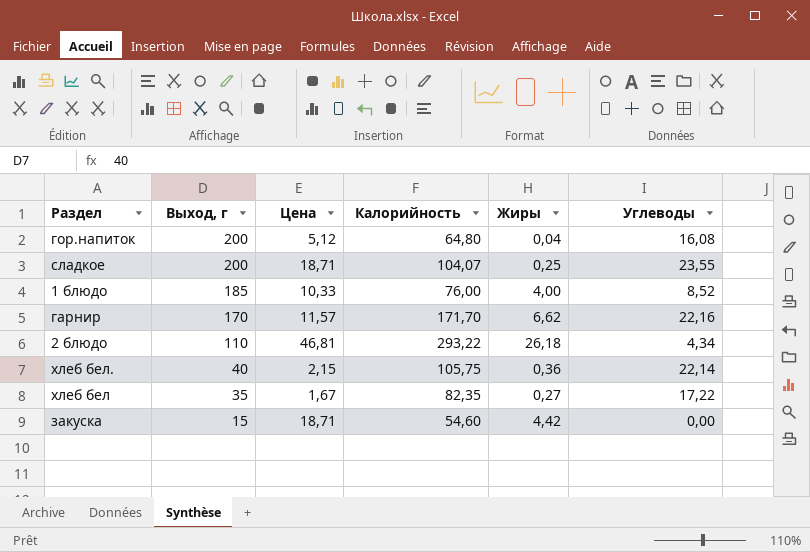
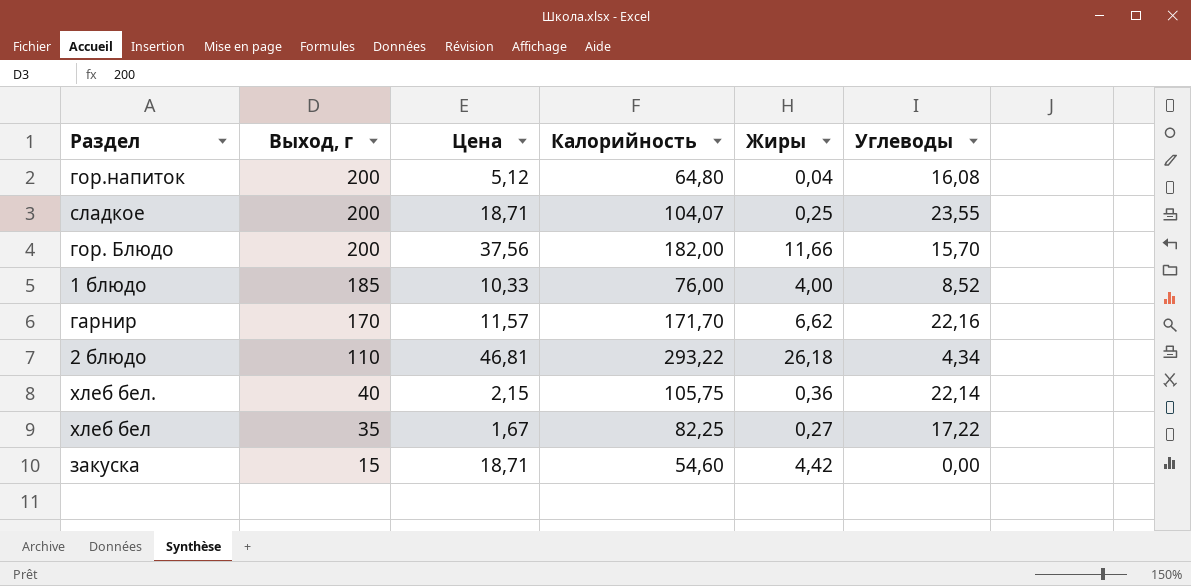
row гор. Блюдо: none -> 200 | 37,56 | 182,00 | 11,66 | 15,70
хлеб бел | Калорийность: 82,35 -> 82,25

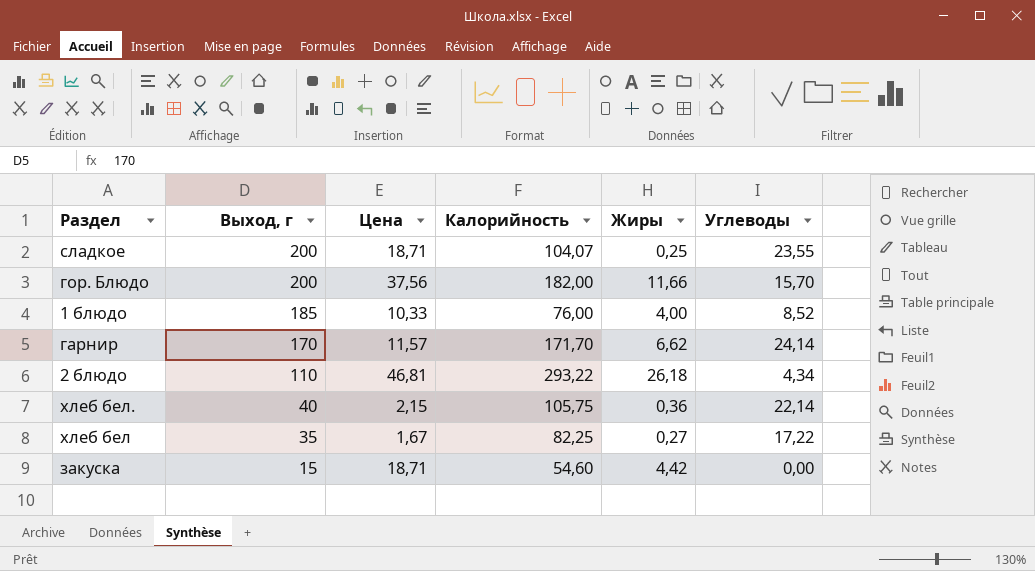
row гор.напиток: 200 | 5,12 | 64,80 | 0,04 | 16,08 -> none
гарнир | Углеводы: 22,16 -> 24,14

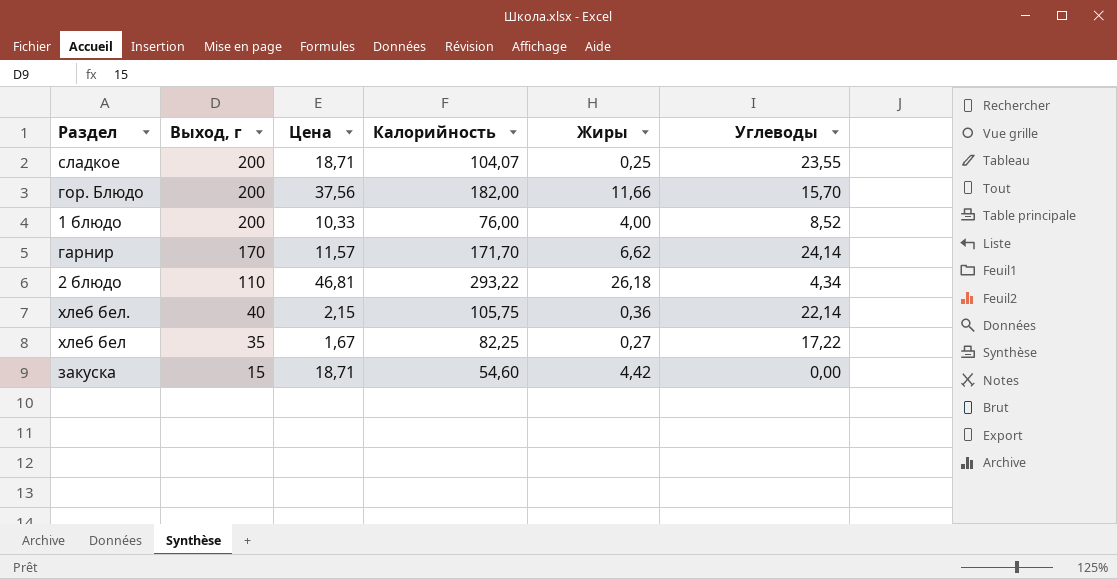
1 блюдо | Выход, г: 185 -> 200

